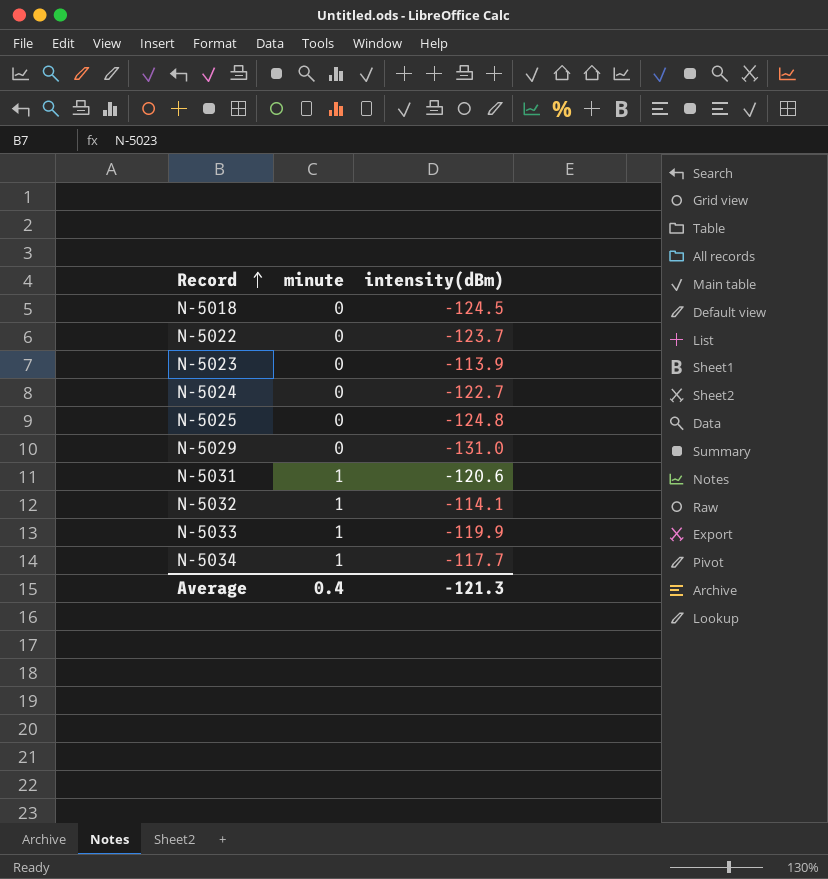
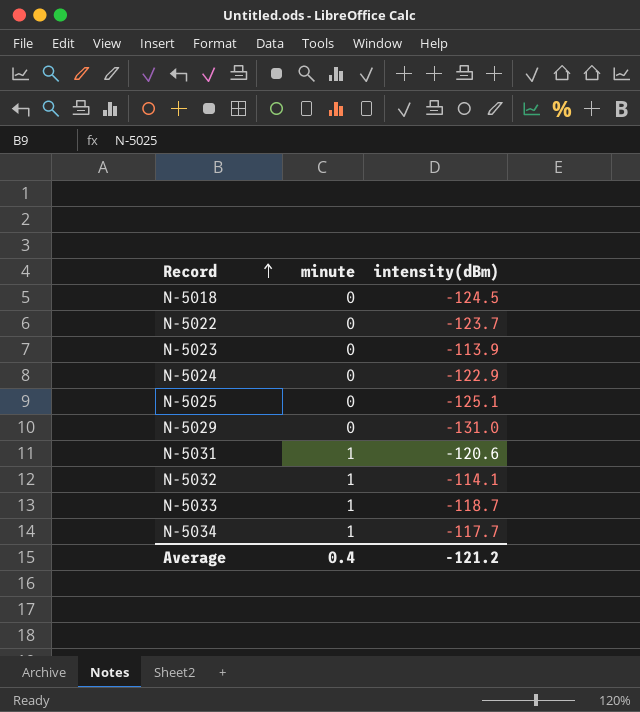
N-5024 | intensity(dBm): -122.7 -> -122.9
N-5025 | intensity(dBm): -124.8 -> -125.1
N-5033 | intensity(dBm): -119.9 -> -118.7
Average | intensity(dBm): -121.3 -> -121.2

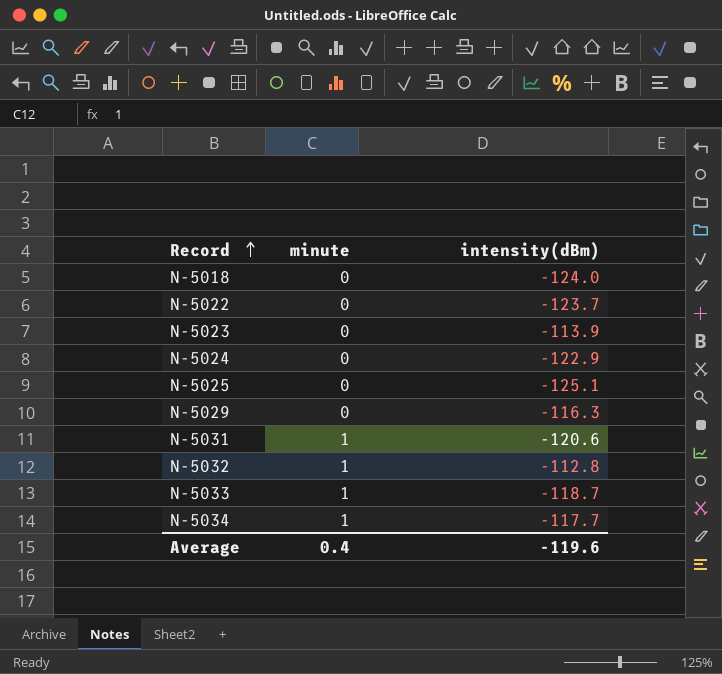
N-5018 | intensity(dBm): -124.5 -> -124.0
N-5029 | intensity(dBm): -131.0 -> -116.3
N-5032 | intensity(dBm): -114.1 -> -112.8
Average | intensity(dBm): -121.2 -> -119.6

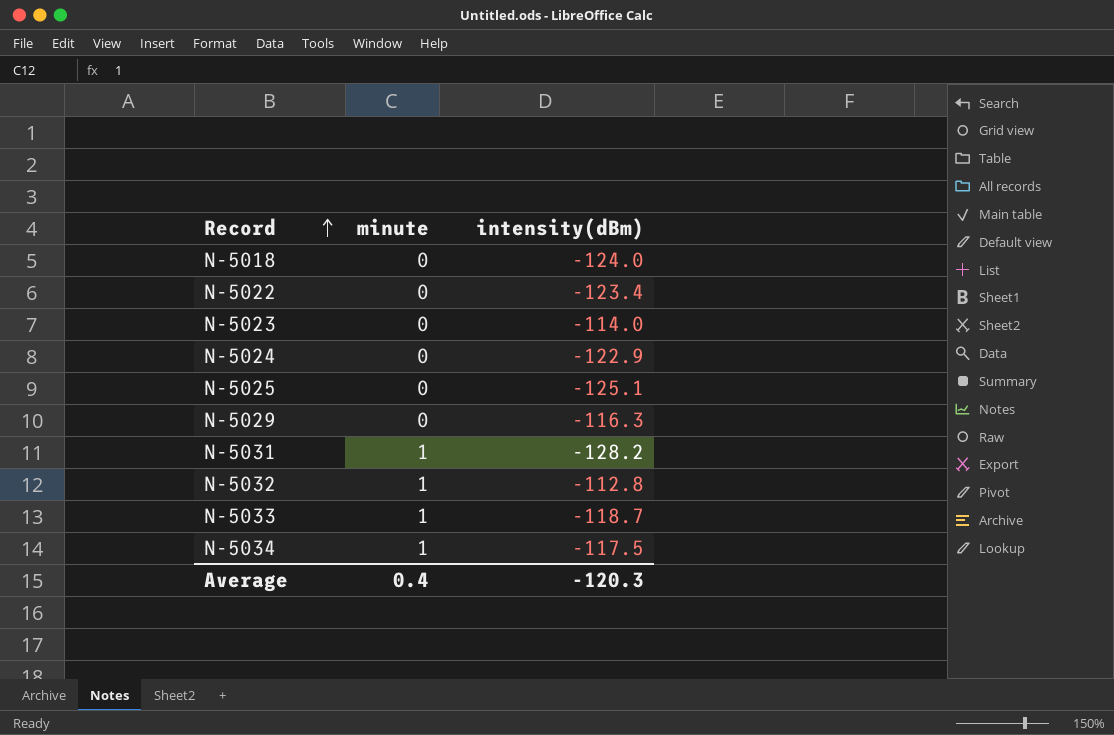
N-5022 | intensity(dBm): -123.7 -> -123.4
N-5023 | intensity(dBm): -113.9 -> -114.0
N-5031 | intensity(dBm): -120.6 -> -128.2
N-5034 | intensity(dBm): -117.7 -> -117.5
Average | intensity(dBm): -119.6 -> -120.3

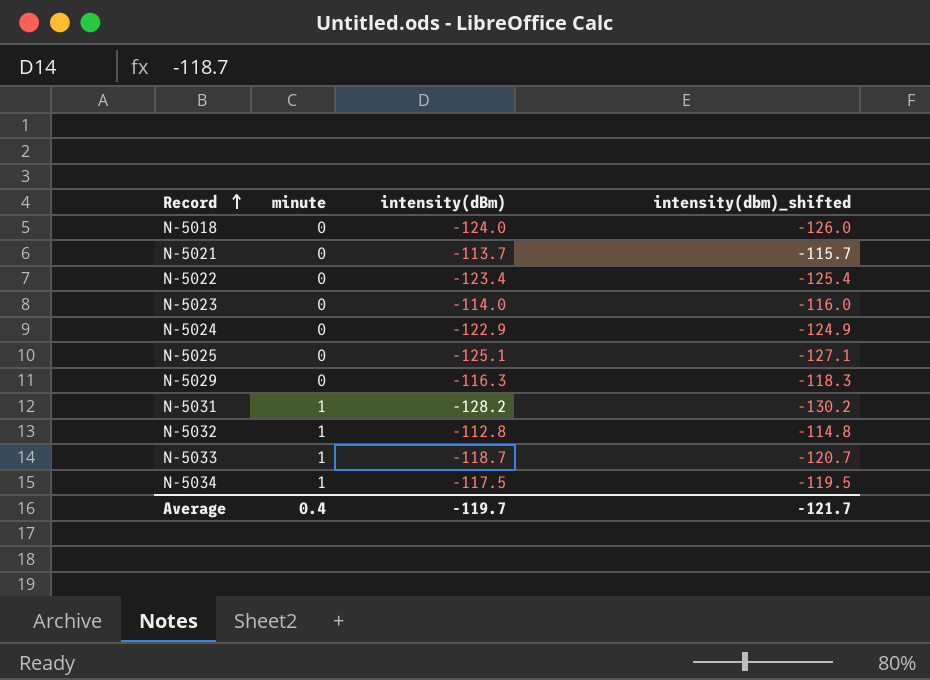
column intensity(dbm)_shifted | formula: none -> [intensity(dBm)] - 2
row N-5021: none -> 0 | -113.7 | -115.7
Average | intensity(dBm): -120.3 -> -119.7

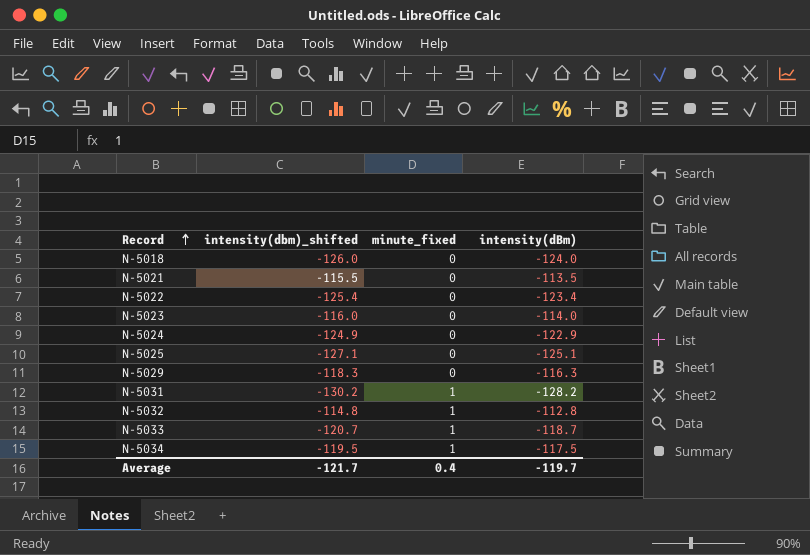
column intensity(dbm)_shifted | position: 4 -> 2
column name: minute -> minute_fixed
N-5021 | intensity(dbm)_shifted: -115.7 -> -115.5
N-5021 | intensity(dBm): -113.7 -> -113.5

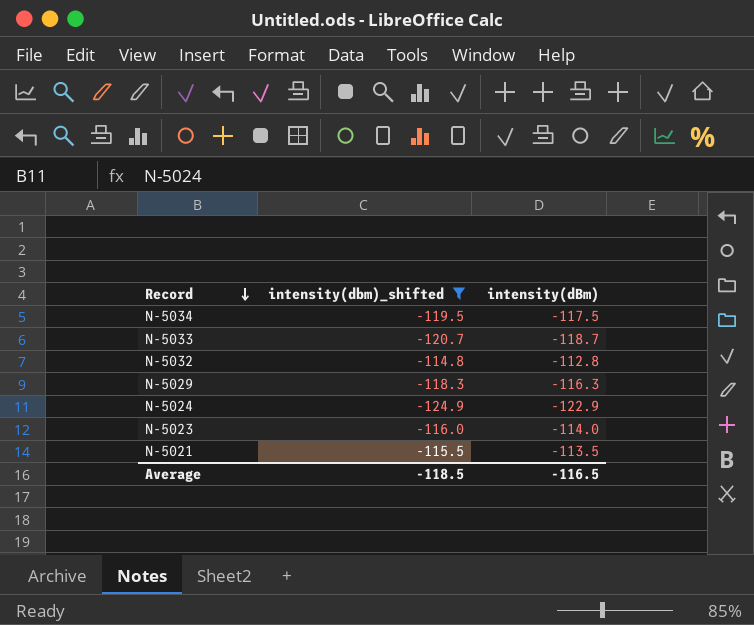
filter: none -> intensity(dbm)_shifted >= -124.9
row order: Record ascending -> Record descending
column minute_fixed | position: 3 -> none
Average | intensity(dbm)_shifted: -121.7 -> -118.5
Average | intensity(dBm): -119.7 -> -116.5

